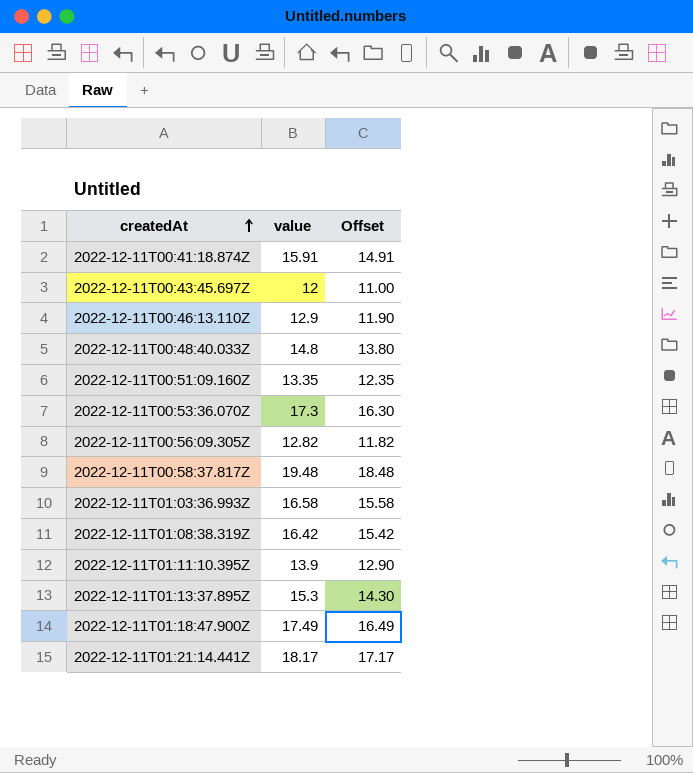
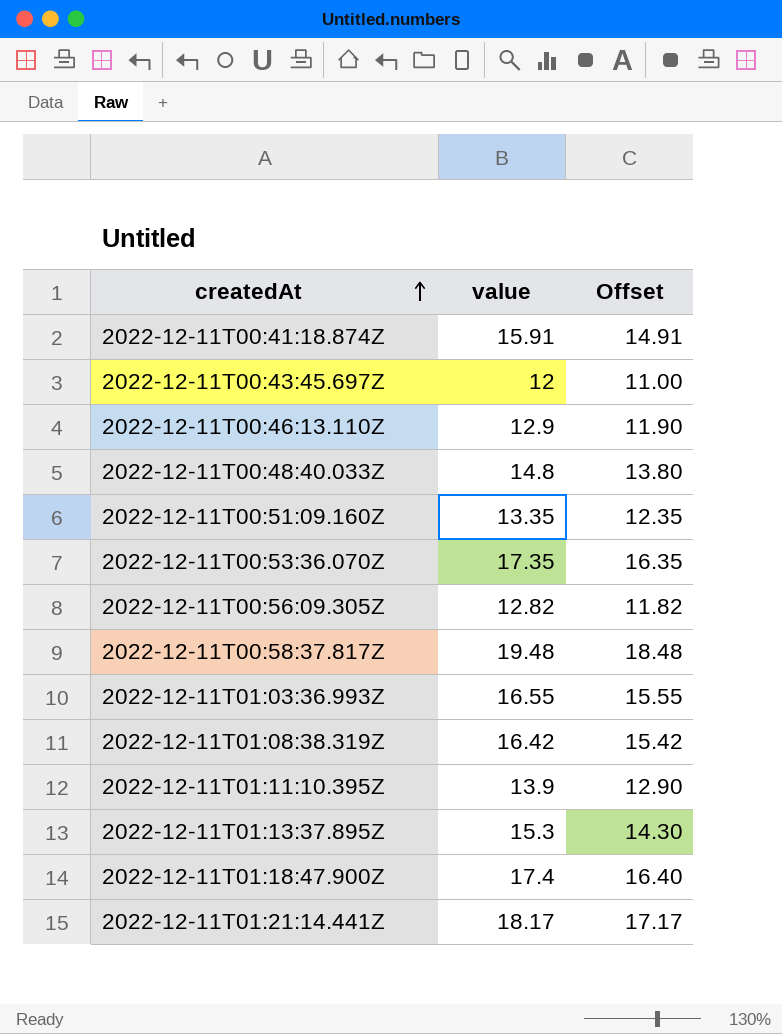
2022-12-11T00:53:36.070Z | value: 17.3 -> 17.35
2022-12-11T00:53:36.070Z | Offset: 16.30 -> 16.35
2022-12-11T01:03:36.993Z | value: 16.58 -> 16.55
2022-12-11T01:03:36.993Z | Offset: 15.58 -> 15.55
2022-12-11T01:18:47.900Z | value: 17.49 -> 17.4
2022-12-11T01:18:47.900Z | Offset: 16.49 -> 16.40

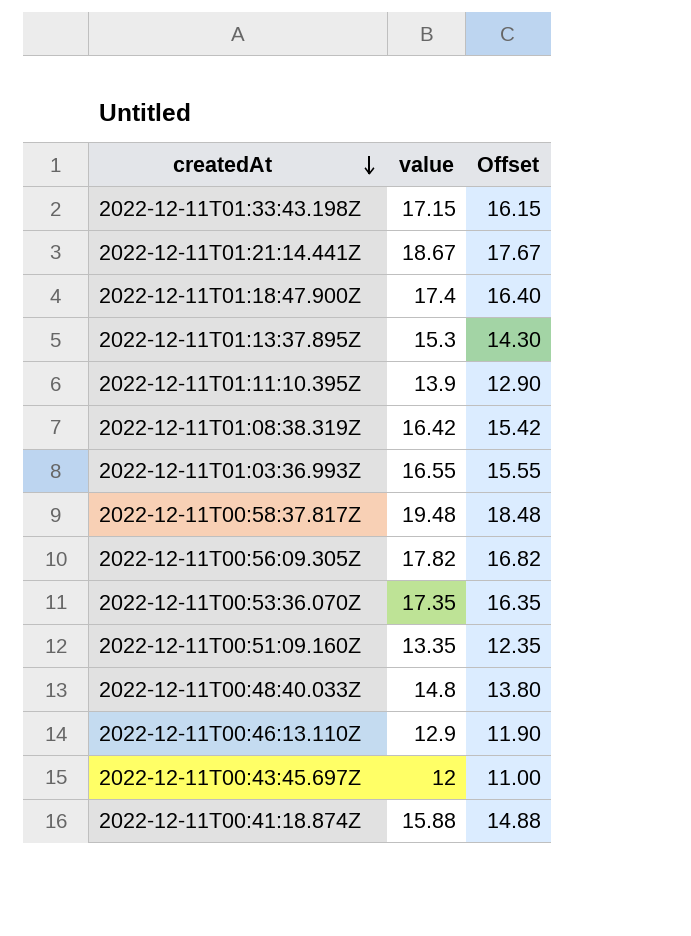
row order: createdAt ascending -> createdAt descending
row 2022-12-11T01:33:43.198Z: none -> 17.15 | 16.15
2022-12-11T01:21:14.441Z | value: 18.17 -> 18.67
2022-12-11T01:21:14.441Z | Offset: 17.17 -> 17.67
2022-12-11T00:56:09.305Z | value: 12.82 -> 17.82
2022-12-11T00:56:09.305Z | Offset: 11.82 -> 16.82
2022-12-11T00:41:18.874Z | value: 15.91 -> 15.88
2022-12-11T00:41:18.874Z | Offset: 14.91 -> 14.88

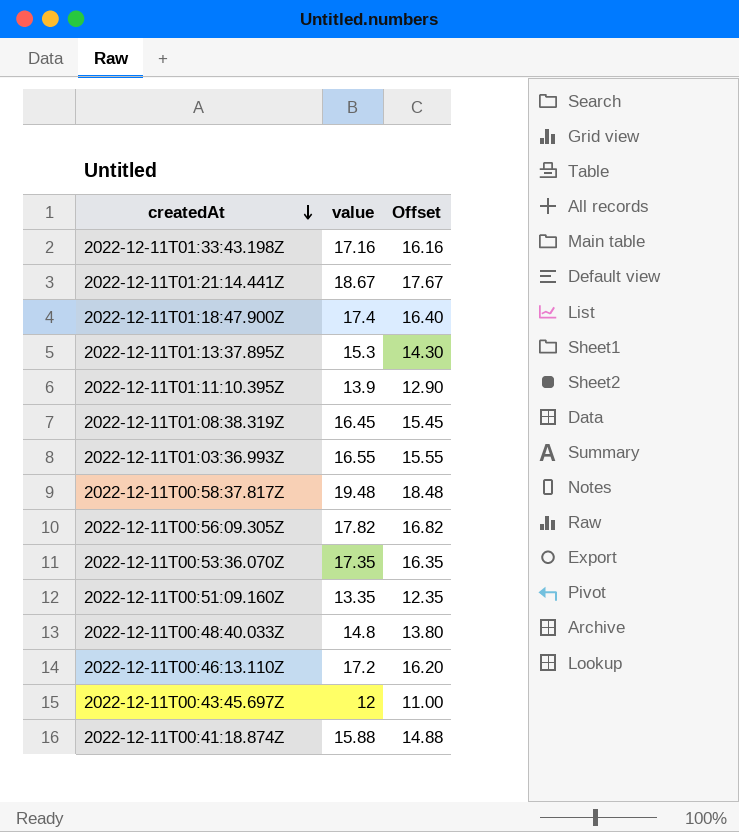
2022-12-11T01:33:43.198Z | value: 17.15 -> 17.16
2022-12-11T01:33:43.198Z | Offset: 16.15 -> 16.16
2022-12-11T01:08:38.319Z | value: 16.42 -> 16.45
2022-12-11T01:08:38.319Z | Offset: 15.42 -> 15.45
2022-12-11T00:46:13.110Z | value: 12.9 -> 17.2
2022-12-11T00:46:13.110Z | Offset: 11.90 -> 16.20

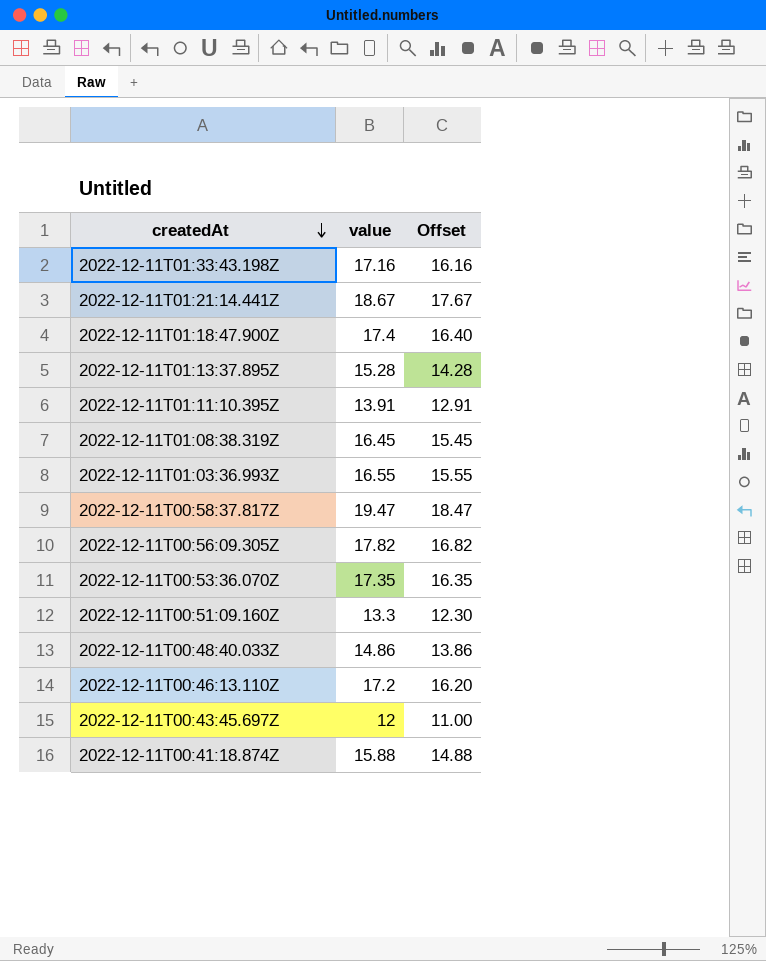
2022-12-11T01:13:37.895Z | value: 15.3 -> 15.28
2022-12-11T01:13:37.895Z | Offset: 14.30 -> 14.28
2022-12-11T01:11:10.395Z | value: 13.9 -> 13.91
2022-12-11T01:11:10.395Z | Offset: 12.90 -> 12.91
2022-12-11T00:58:37.817Z | value: 19.48 -> 19.47
2022-12-11T00:58:37.817Z | Offset: 18.48 -> 18.47
2022-12-11T00:51:09.160Z | value: 13.35 -> 13.3
2022-12-11T00:51:09.160Z | Offset: 12.35 -> 12.30
2022-12-11T00:48:40.033Z | value: 14.8 -> 14.86
2022-12-11T00:48:40.033Z | Offset: 13.80 -> 13.86

